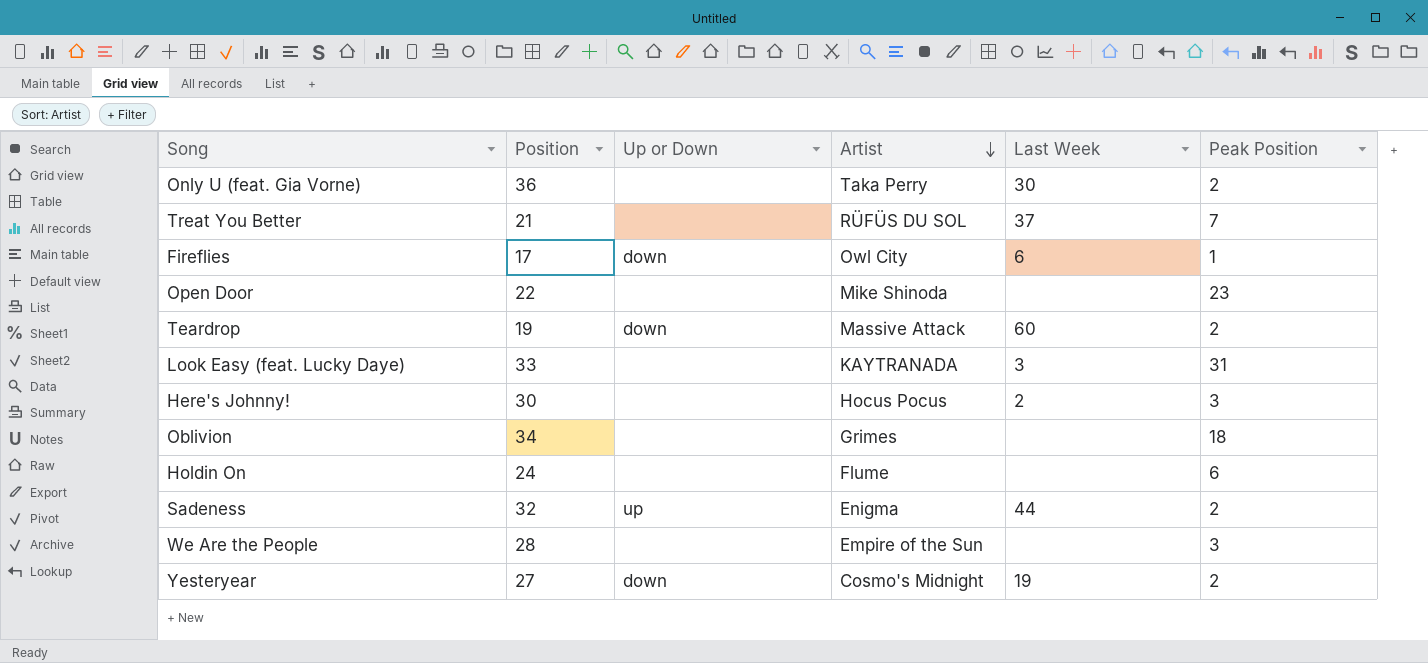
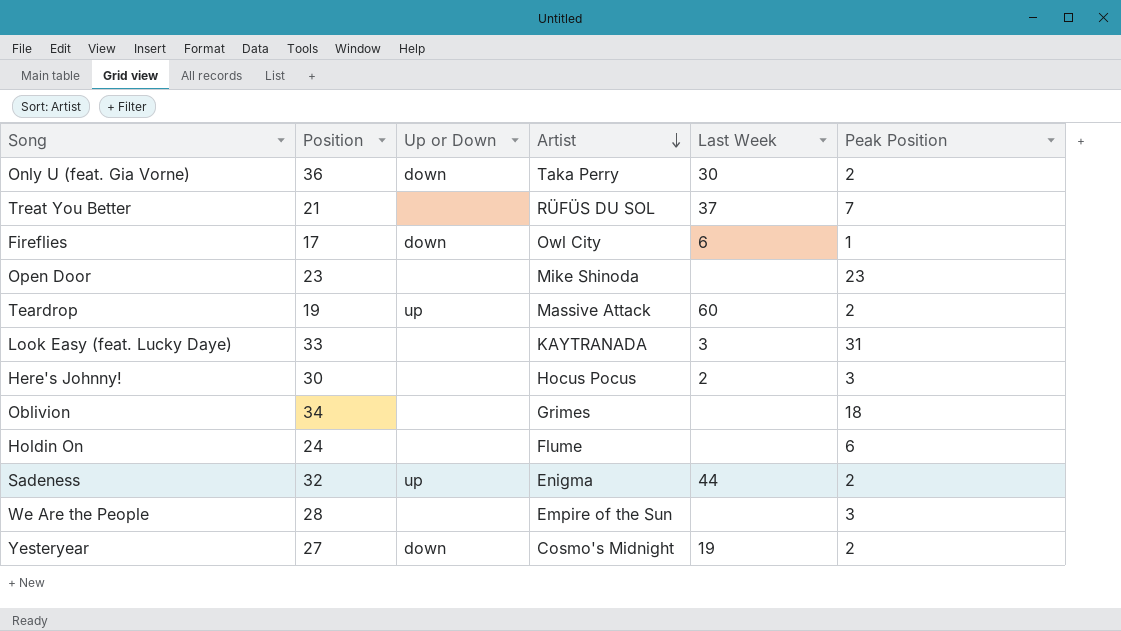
Only U (feat. Gia Vorne) | Up or Down: none -> down
Open Door | Position: 22 -> 23
Teardrop | Up or Down: down -> up

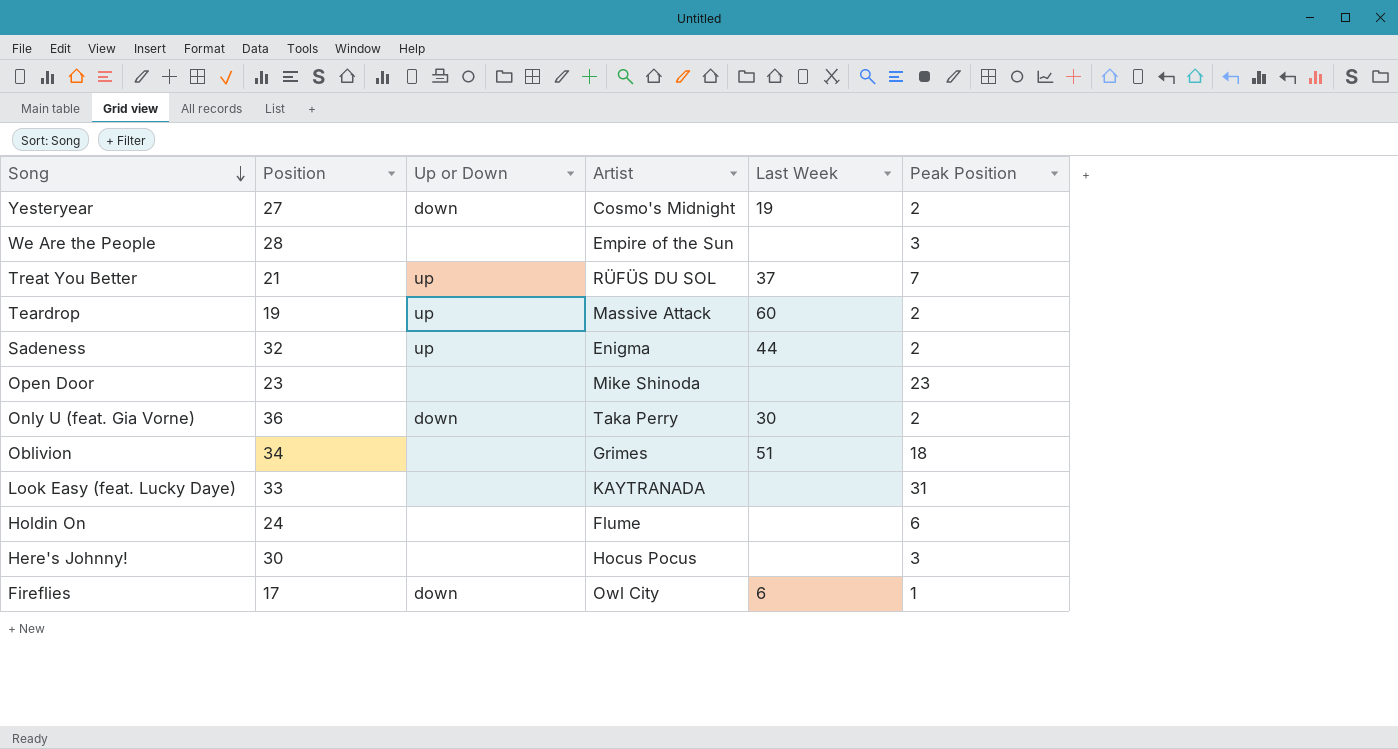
row order: Artist descending -> Song descending
Treat You Better | Up or Down: none -> up
Oblivion | Last Week: none -> 51
Look Easy (feat. Lucky Daye) | Last Week: 3 -> none
Here's Johnny! | Last Week: 2 -> none

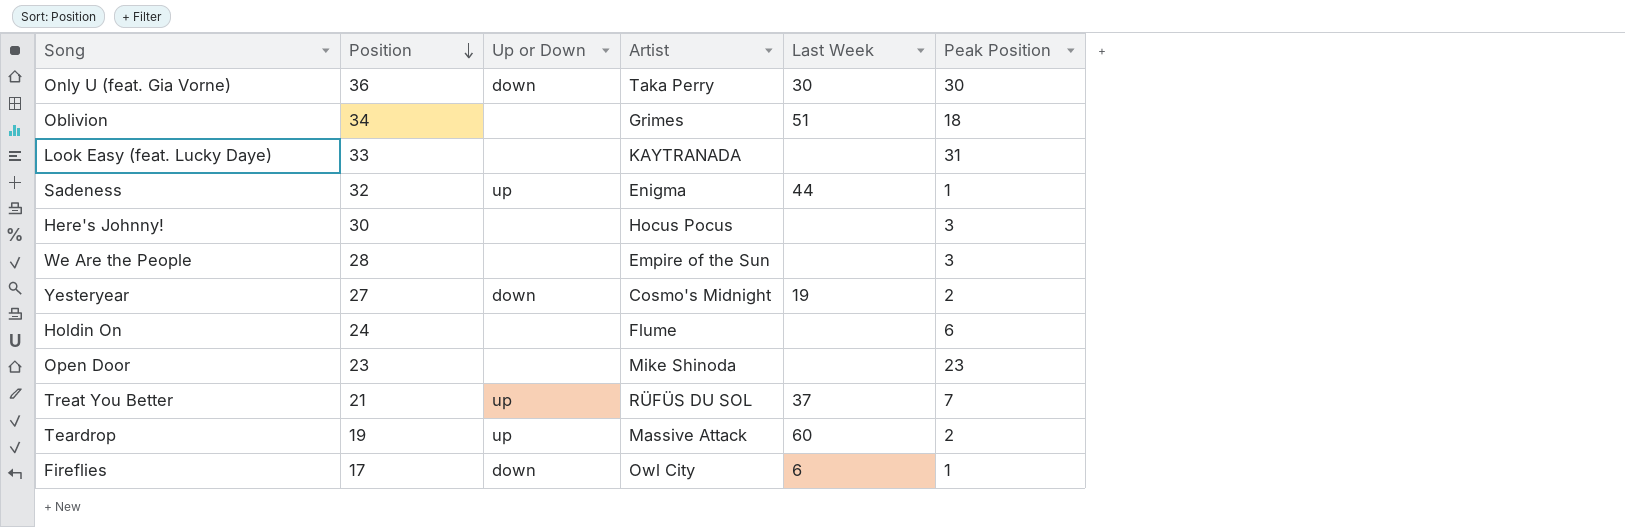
row order: Song descending -> Position descending
Only U (feat. Gia Vorne) | Peak Position: 2 -> 30
Sadeness | Peak Position: 2 -> 1

